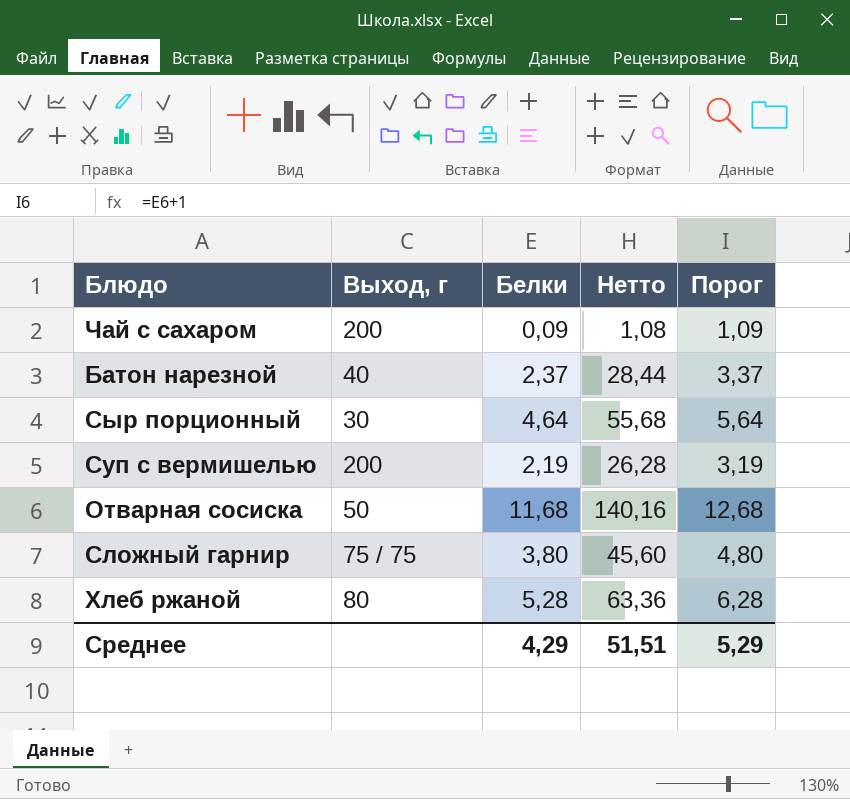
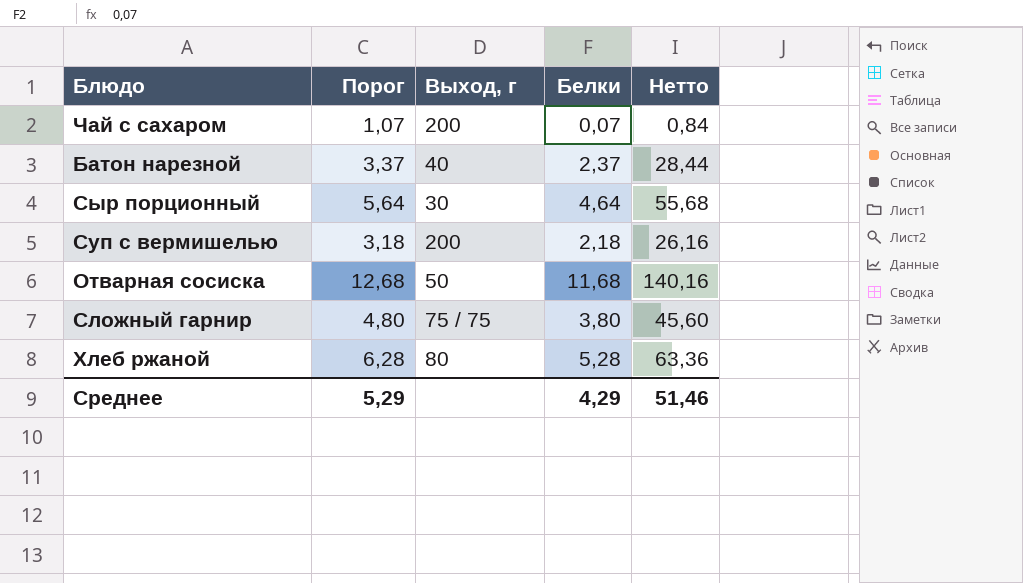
column Порог | position: 5 -> 2
Чай с сахаром | Порог: 1,09 -> 1,07
Чай с сахаром | Белки: 0,09 -> 0,07
Чай с сахаром | Нетто: 1,08 -> 0,84
Суп с вермишелью | Порог: 3,19 -> 3,18
Суп с вермишелью | Белки: 2,19 -> 2,18
Суп с вермишелью | Нетто: 26,28 -> 26,16
Среднее | Нетто: 51,51 -> 51,46

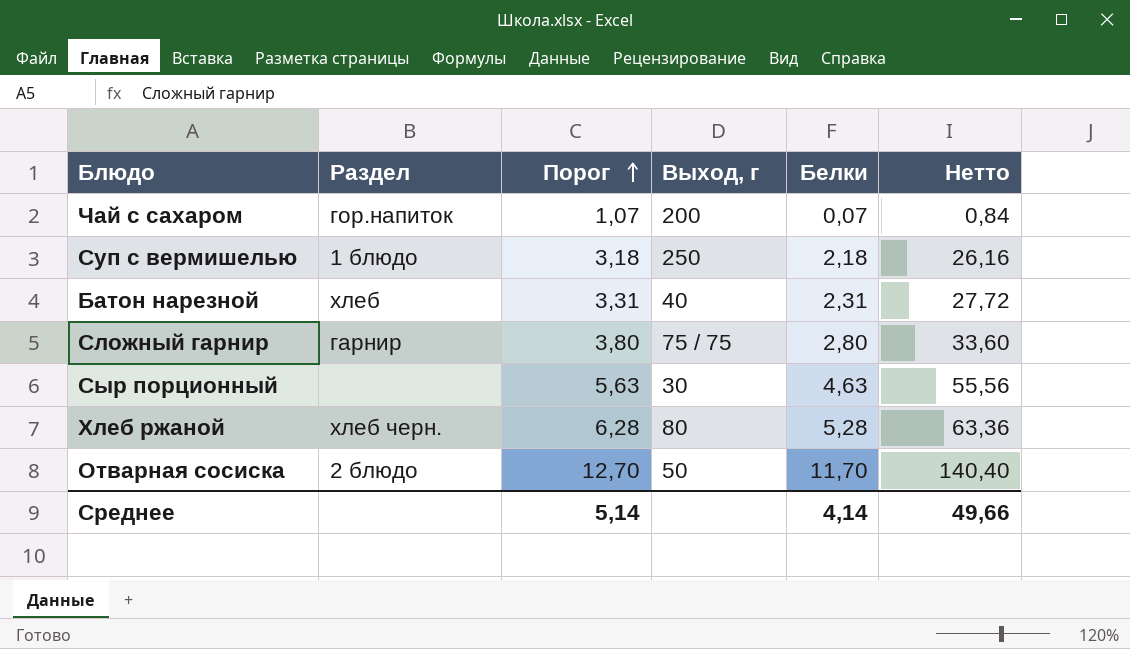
row order: none -> Порог ascending
column Раздел | position: none -> 2
Суп с вермишелью | Выход, г: 200 -> 250
Батон нарезной | Порог: 3,37 -> 3,31
Батон нарезной | Белки: 2,37 -> 2,31
Батон нарезной | Нетто: 28,44 -> 27,72
Сложный гарнир | Порог: 4,80 -> 3,80
Сложный гарнир | Белки: 3,80 -> 2,80
Сложный гарнир | Нетто: 45,60 -> 33,60
Сыр порционный | Порог: 5,64 -> 5,63
Сыр порционный | Белки: 4,64 -> 4,63
Сыр порционный | Нетто: 55,68 -> 55,56
Отварная сосиска | Порог: 12,68 -> 12,70
Отварная сосиска | Белки: 11,68 -> 11,70
Отварная сосиска | Нетто: 140,16 -> 140,40
Среднее | Порог: 5,29 -> 5,14
Среднее | Белки: 4,29 -> 4,14
Среднее | Нетто: 51,46 -> 49,66

